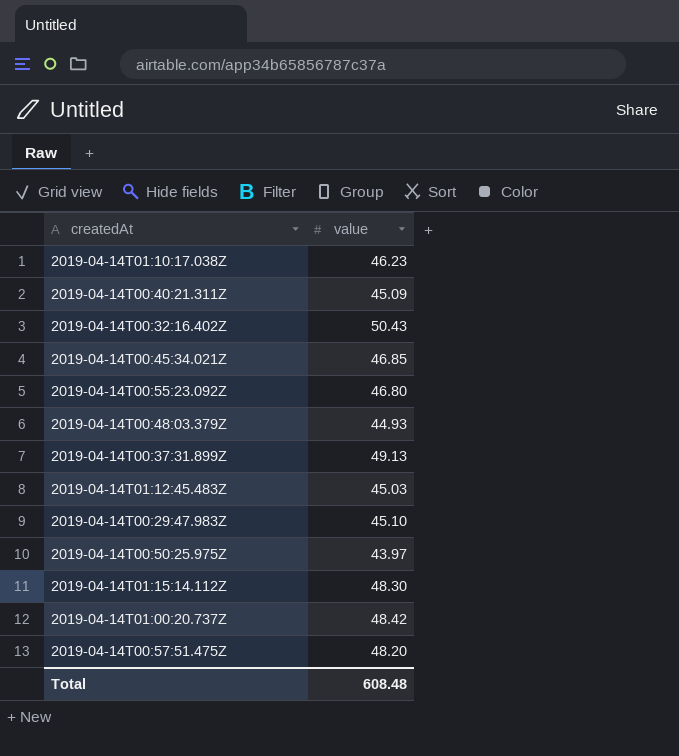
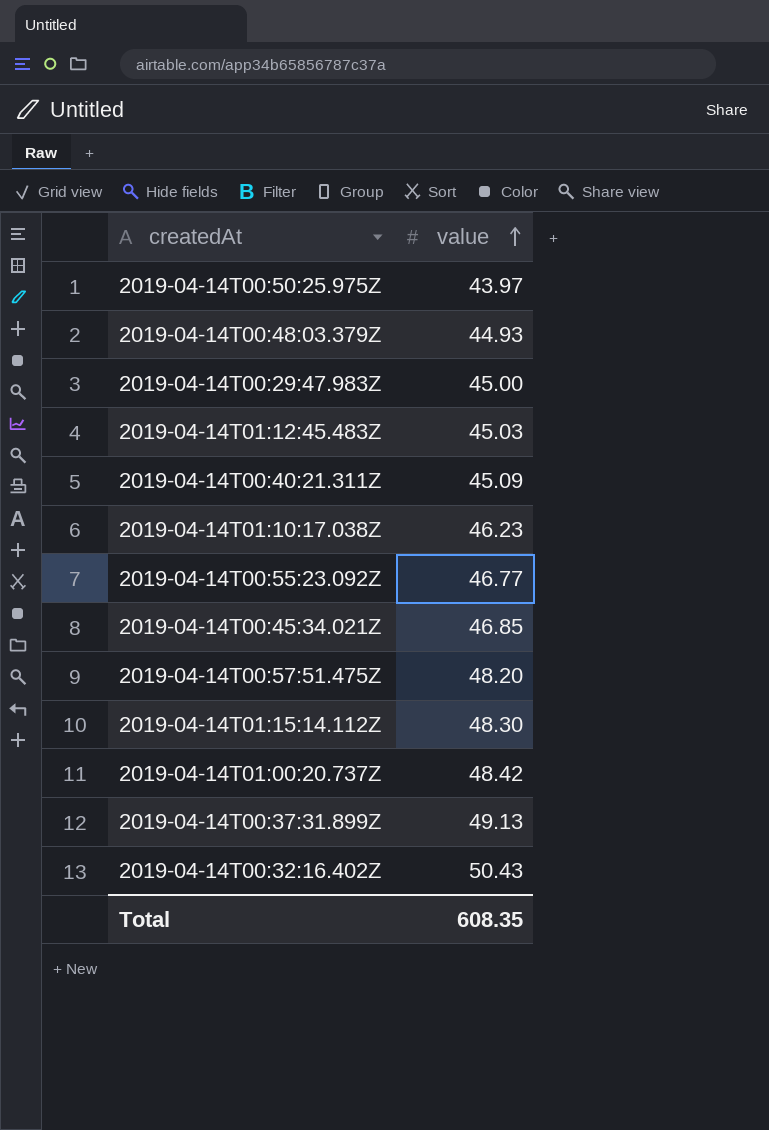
row order: none -> value ascending
2019-04-14T00:29:47.983Z | value: 45.10 -> 45.00
2019-04-14T00:55:23.092Z | value: 46.80 -> 46.77
Total | value: 608.48 -> 608.35

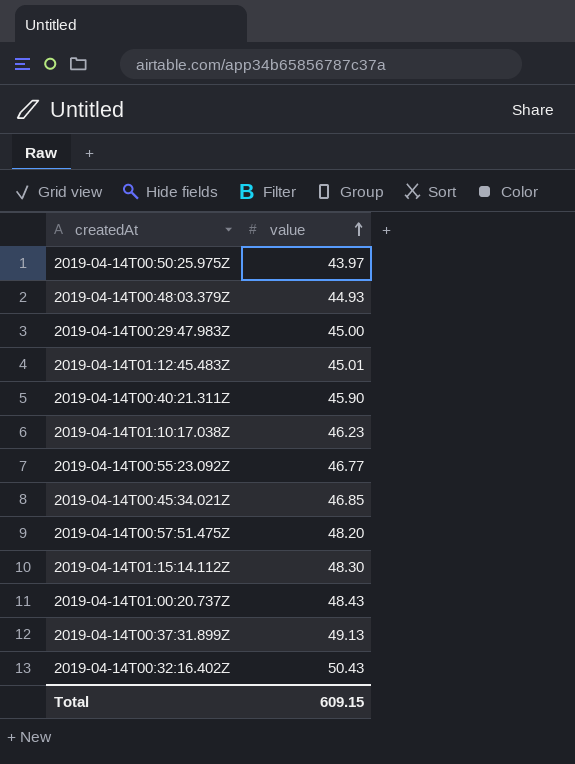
2019-04-14T01:12:45.483Z | value: 45.03 -> 45.01
2019-04-14T00:40:21.311Z | value: 45.09 -> 45.90
2019-04-14T01:00:20.737Z | value: 48.42 -> 48.43
Total | value: 608.35 -> 609.15

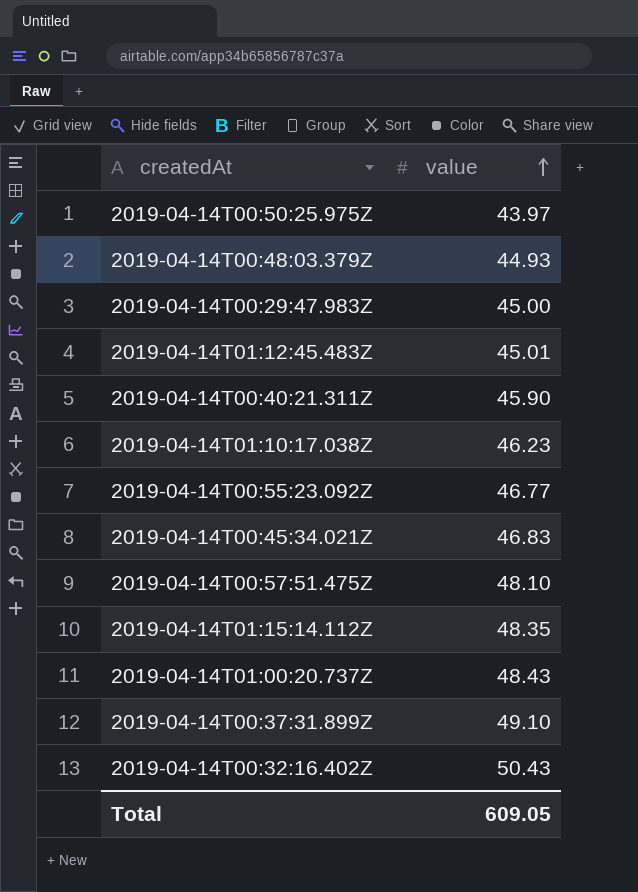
2019-04-14T00:45:34.021Z | value: 46.85 -> 46.83
2019-04-14T00:57:51.475Z | value: 48.20 -> 48.10
2019-04-14T01:15:14.112Z | value: 48.30 -> 48.35
2019-04-14T00:37:31.899Z | value: 49.13 -> 49.10
Total | value: 609.15 -> 609.05

